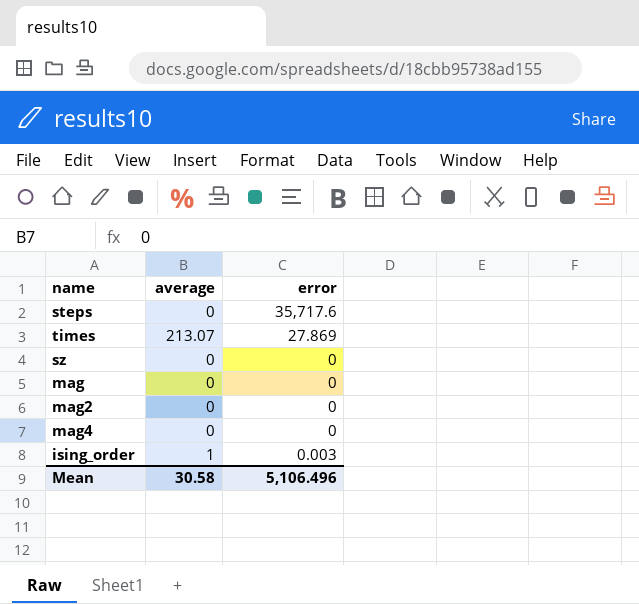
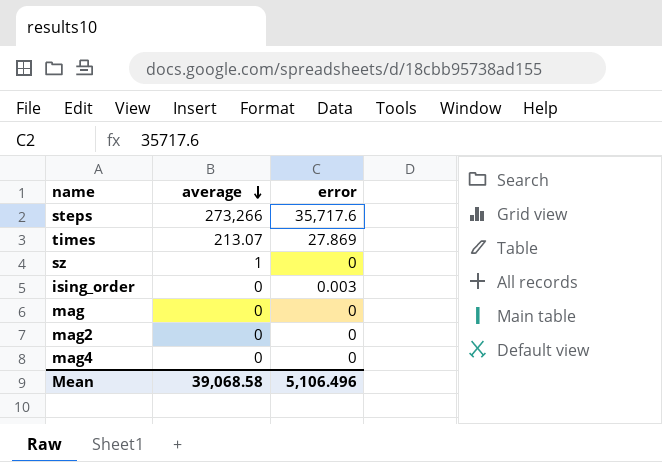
row order: none -> average descending
steps | average: 0 -> 273,266
sz | average: 0 -> 1
ising_order | average: 1 -> 0
Mean | average: 30.58 -> 39,068.58

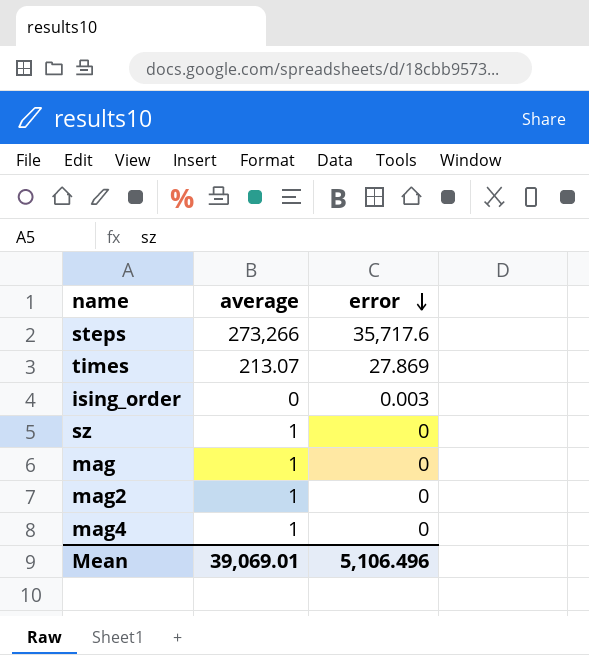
row order: average descending -> error descending
mag | average: 0 -> 1
mag2 | average: 0 -> 1
mag4 | average: 0 -> 1
Mean | average: 39,068.58 -> 39,069.01

